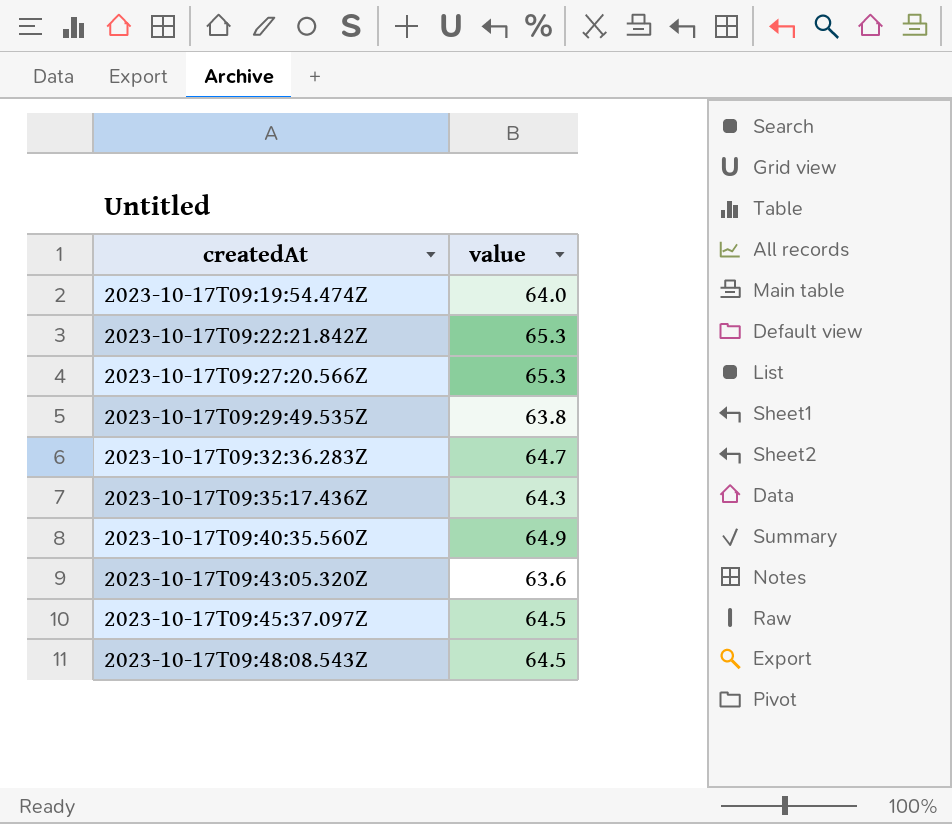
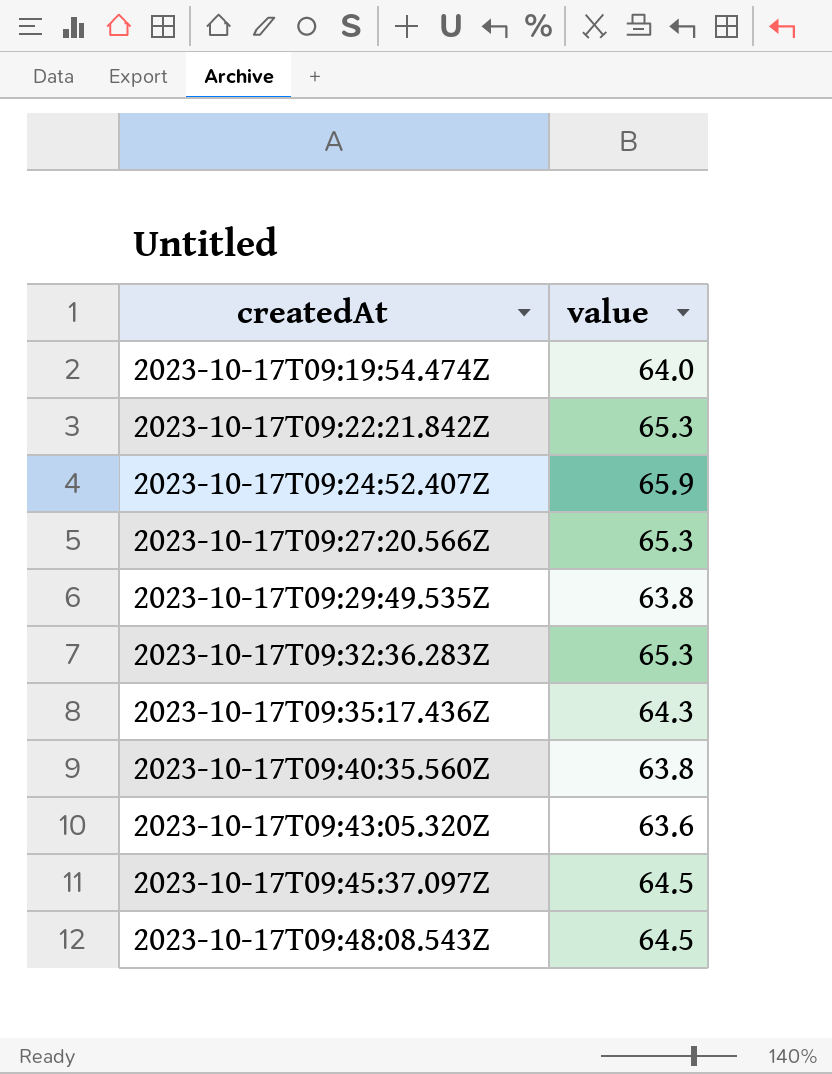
row 2023-10-17T09:24:52.407Z: none -> 65.9
2023-10-17T09:32:36.283Z | value: 64.7 -> 65.3
2023-10-17T09:40:35.560Z | value: 64.9 -> 63.8

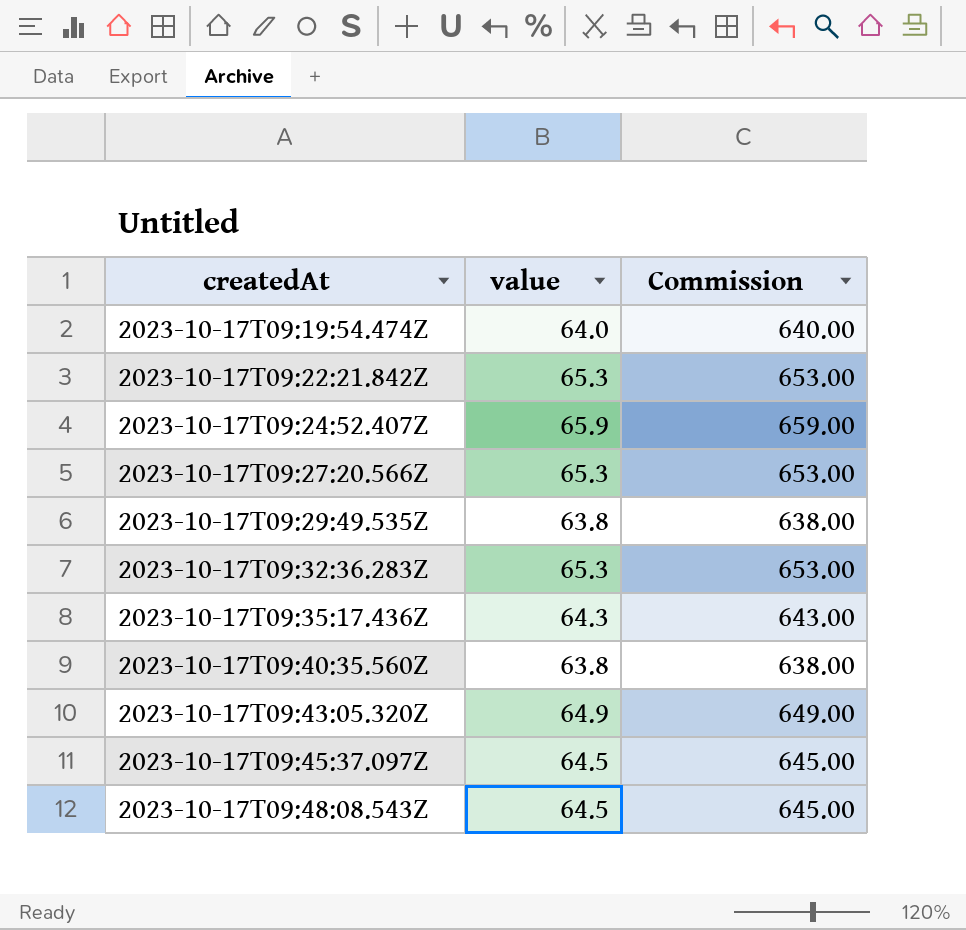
column Commission | formula: none -> [value] * 10
2023-10-17T09:43:05.320Z | value: 63.6 -> 64.9

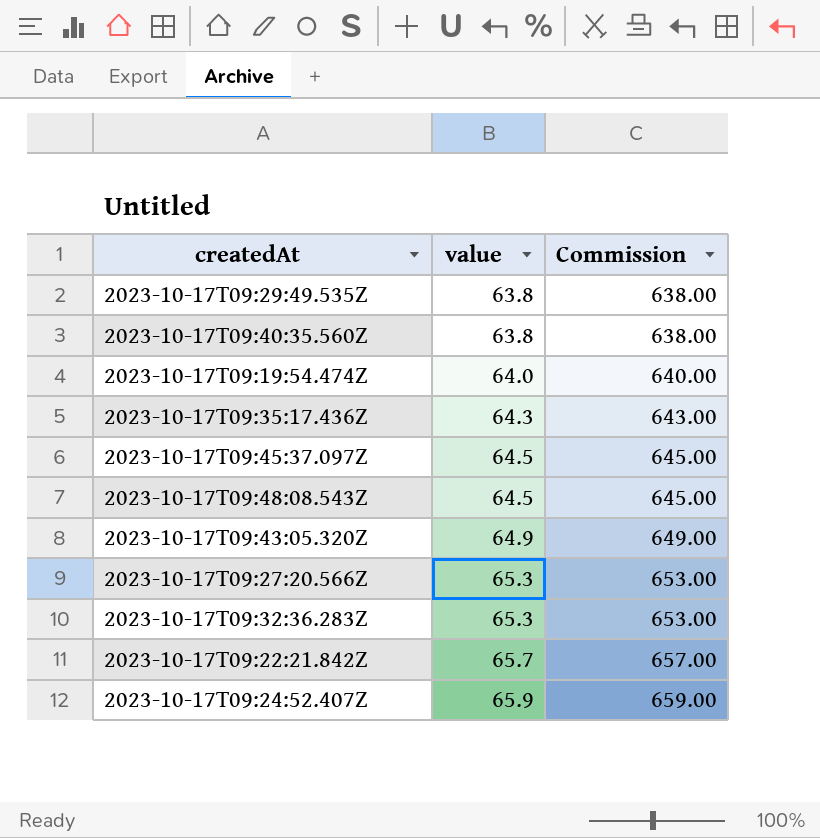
row order: createdAt ascending -> value ascending
2023-10-17T09:22:21.842Z | value: 65.3 -> 65.7
2023-10-17T09:22:21.842Z | Commission: 653.00 -> 657.00

